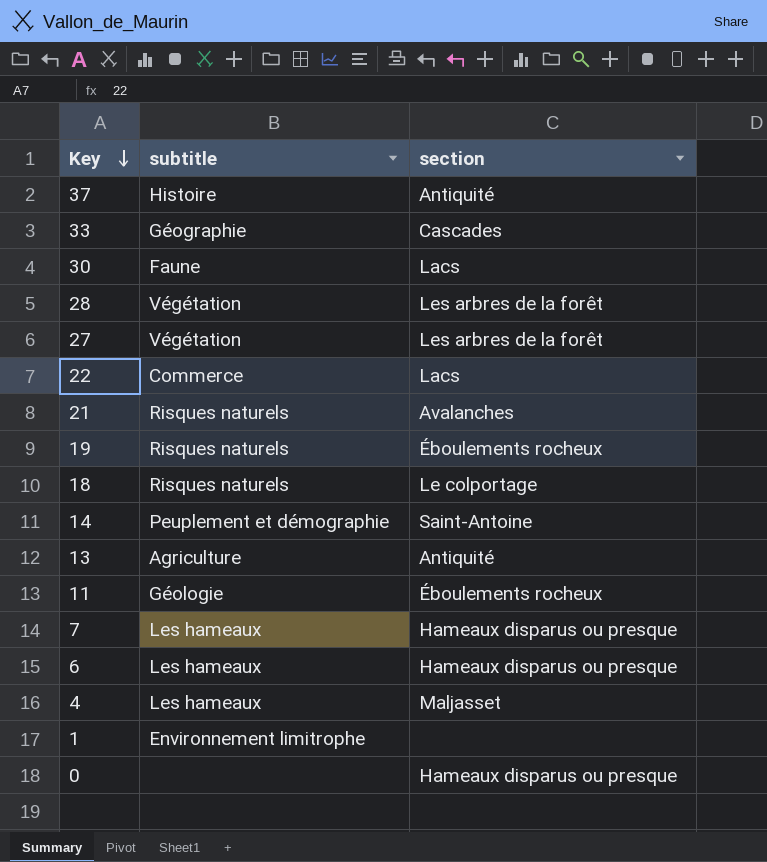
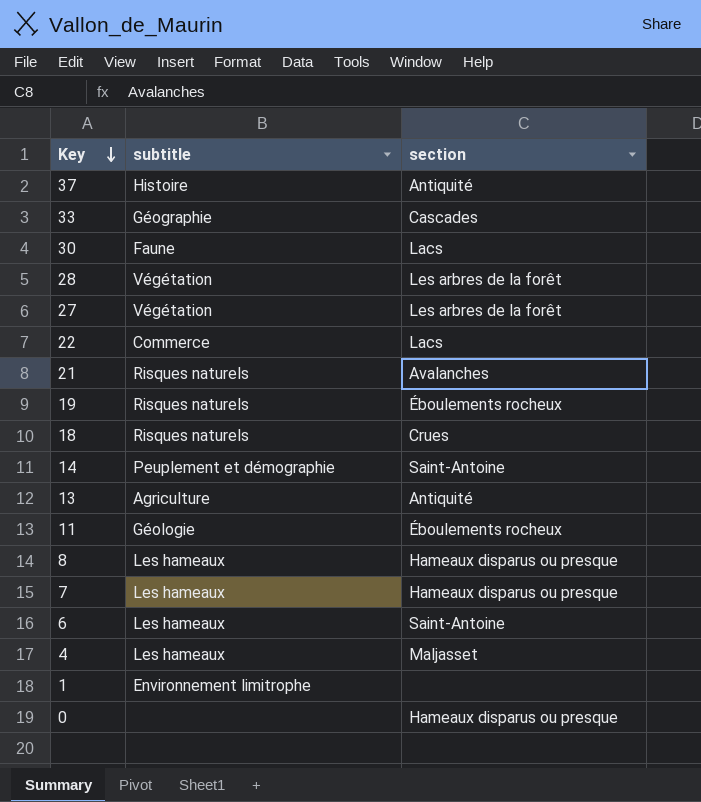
18 | section: Le colportage -> Crues
row 8: none -> Les hameaux | Hameaux disparus ou presque
6 | section: Hameaux disparus ou presque -> Saint-Antoine

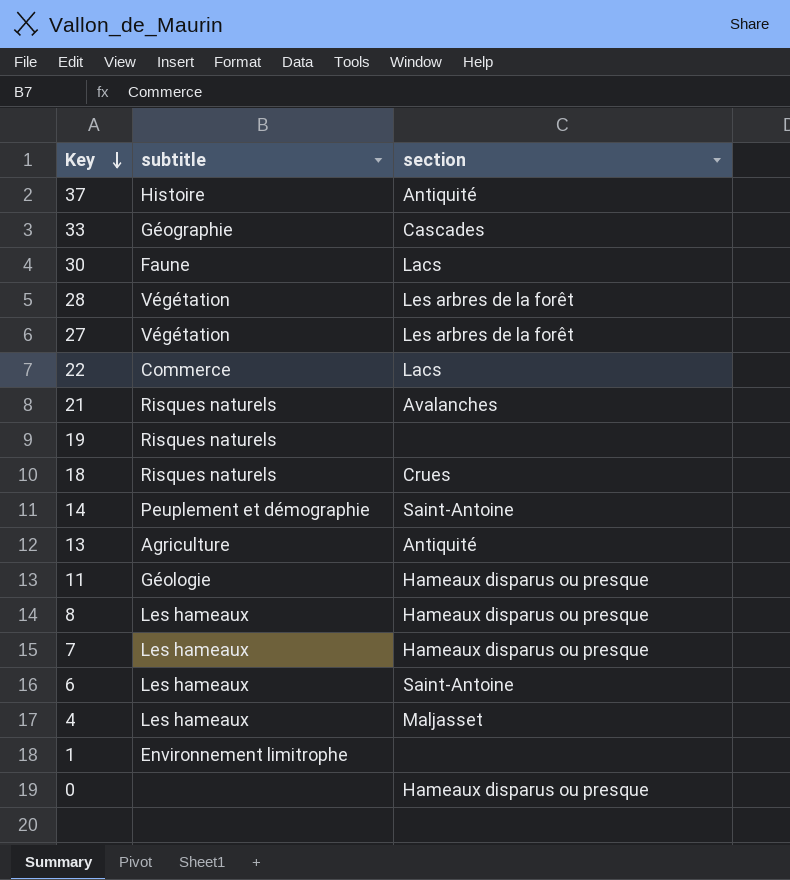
19 | section: Éboulements rocheux -> none
11 | section: Éboulements rocheux -> Hameaux disparus ou presque

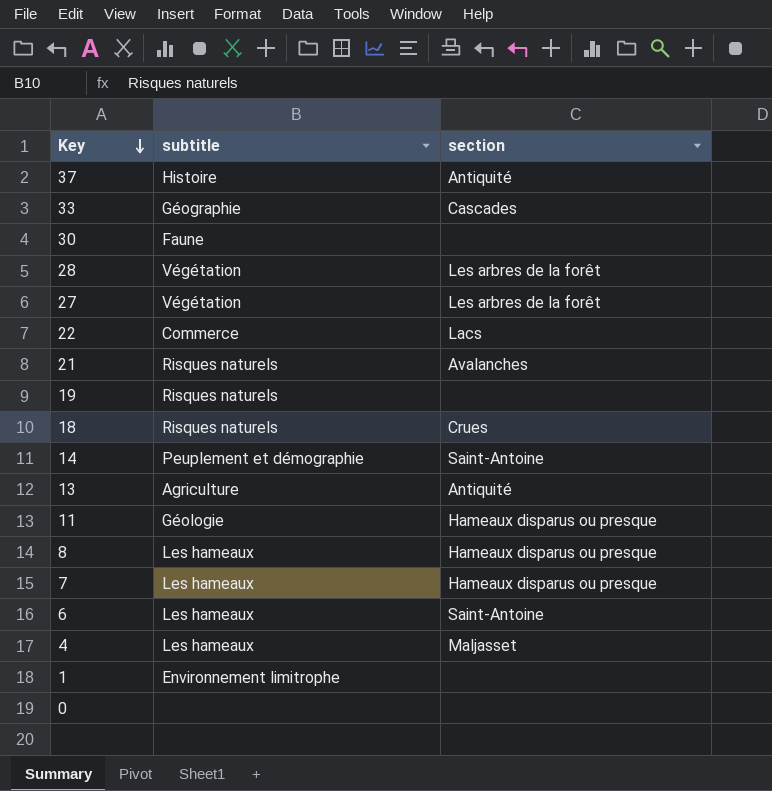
30 | section: Lacs -> none
0 | section: Hameaux disparus ou presque -> none

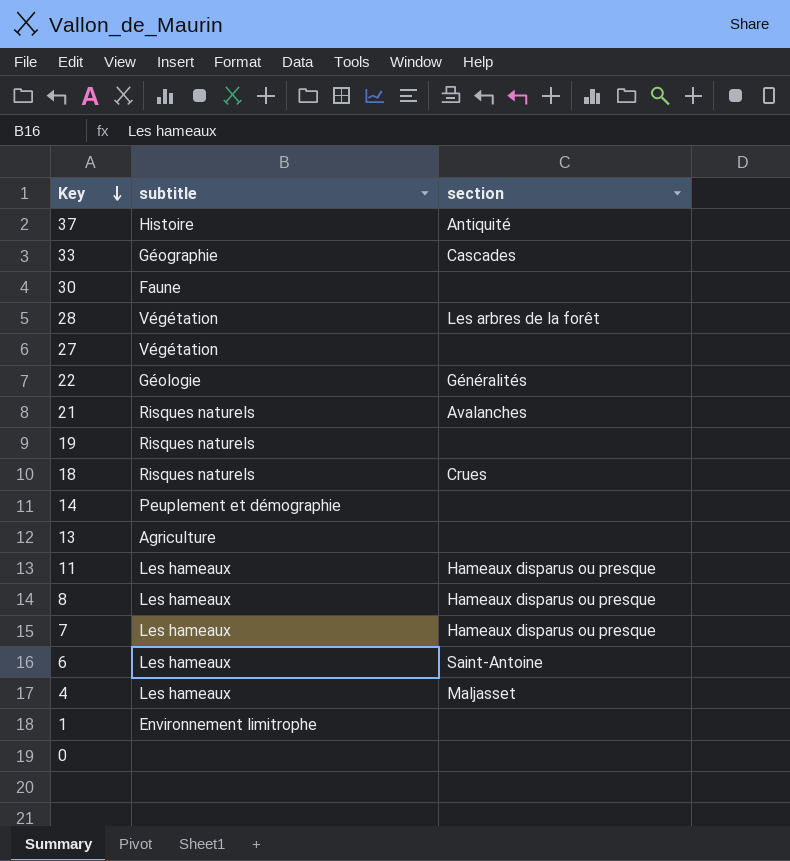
27 | section: Les arbres de la forêt -> none
22 | subtitle: Commerce -> Géologie
22 | section: Lacs -> Généralités
14 | section: Saint-Antoine -> none
13 | section: Antiquité -> none
11 | subtitle: Géologie -> Les hameaux

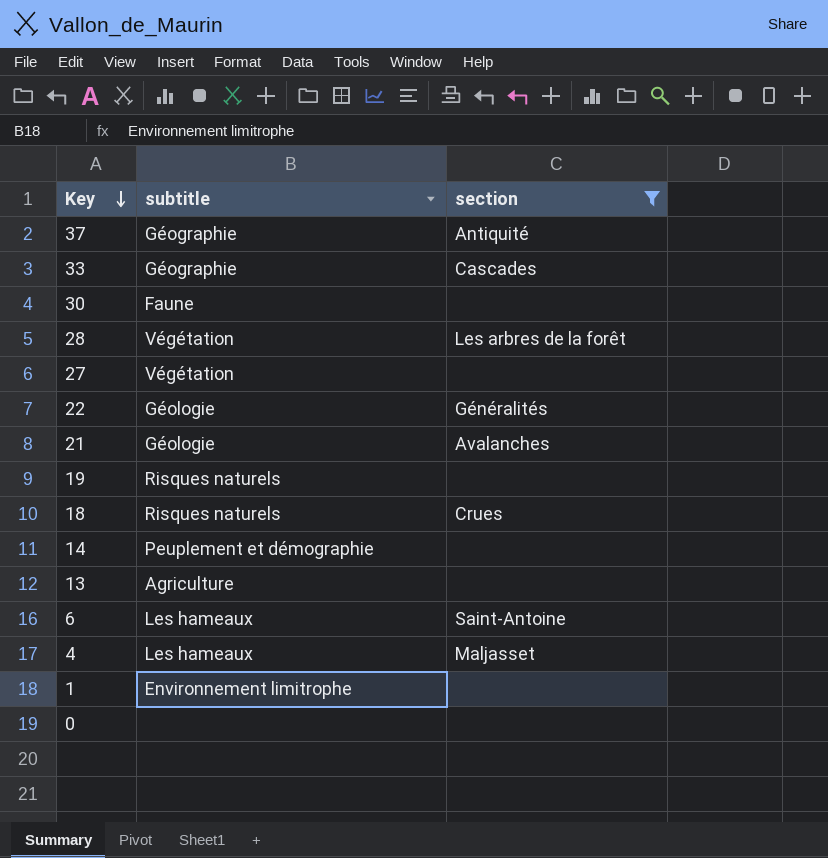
filter: none -> section != Hameaux disparus ou presque
37 | subtitle: Histoire -> Géographie
21 | subtitle: Risques naturels -> Géologie

